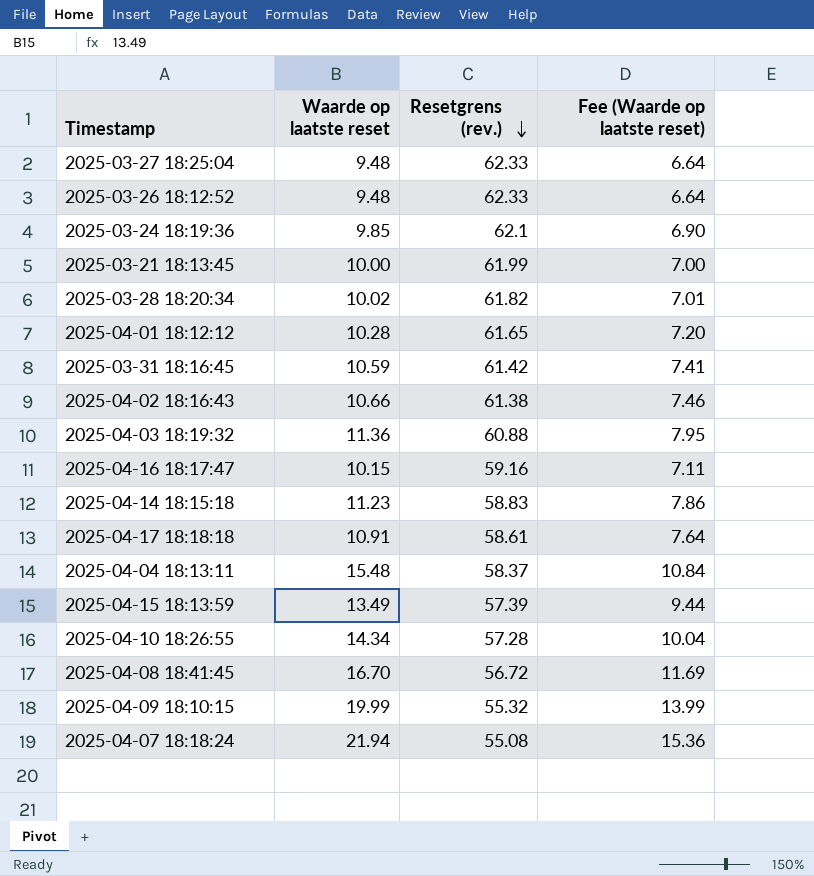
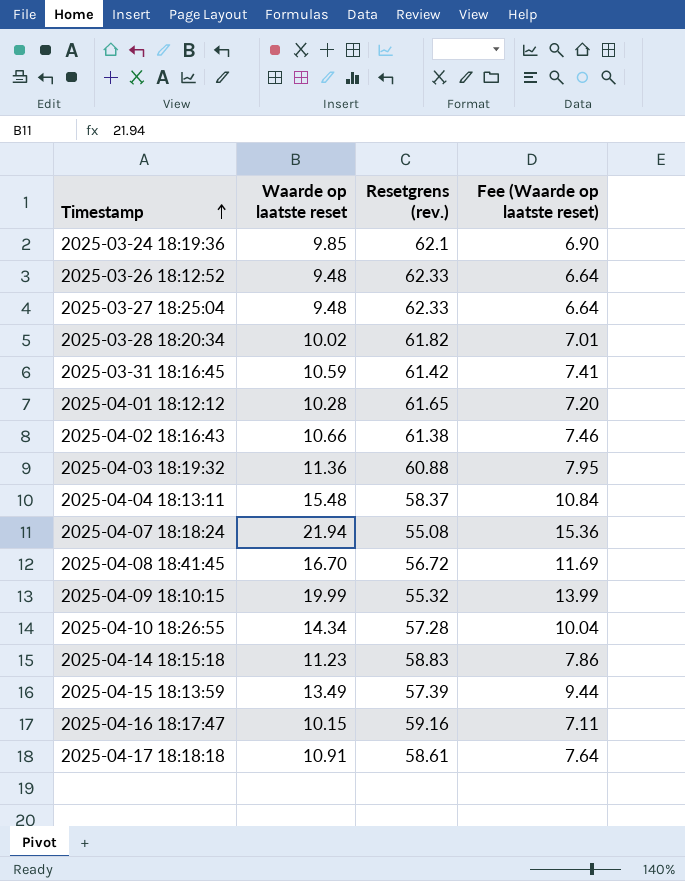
row order: Resetgrens (rev.) descending -> Timestamp ascending
row 2025-03-21 18:13:45: 10.00 | 61.99 | 7.00 -> none

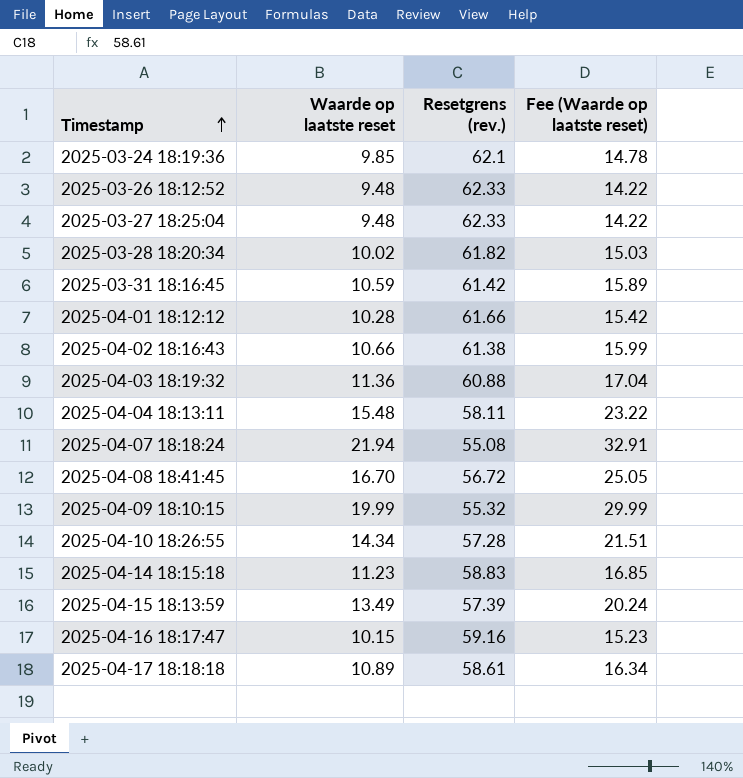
column Fee (Waarde op laatste reset) | formula: [Waarde op laatste reset] * 0.7 -> [Waarde op laatste reset] * 1.5
2025-04-01 18:12:12 | Resetgrens (rev.): 61.65 -> 61.66
2025-04-04 18:13:11 | Resetgrens (rev.): 58.37 -> 58.11
2025-04-17 18:18:18 | Waarde op laatste reset: 10.91 -> 10.89

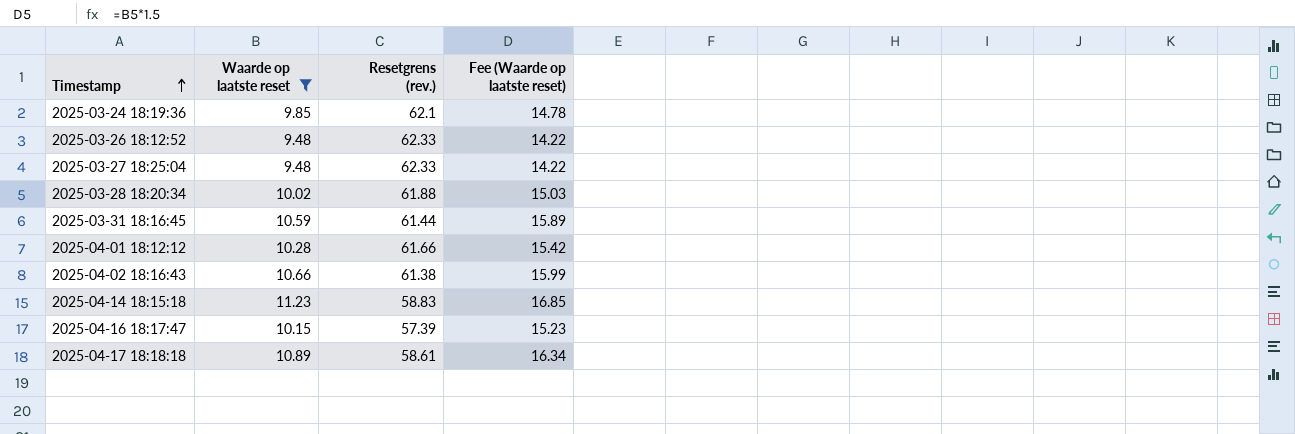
filter: none -> Waarde op laatste reset <= 11.23
2025-03-28 18:20:34 | Resetgrens (rev.): 61.82 -> 61.88
2025-03-31 18:16:45 | Resetgrens (rev.): 61.42 -> 61.44
2025-04-16 18:17:47 | Resetgrens (rev.): 59.16 -> 57.39

